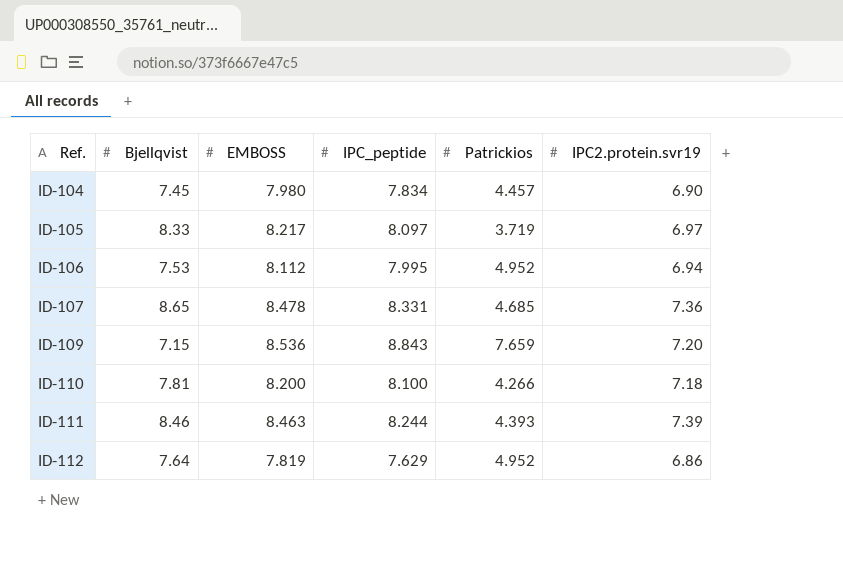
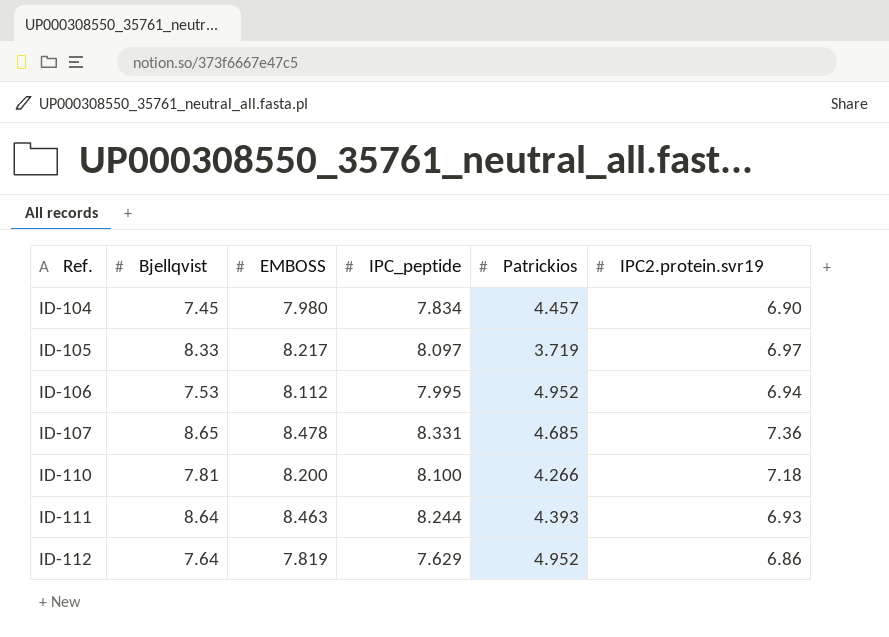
row ID-109: 7.15 | 8.536 | 8.843 | 7.659 | 7.20 -> none
ID-111 | Bjellqvist: 8.46 -> 8.64
ID-111 | IPC2.protein.svr19: 7.39 -> 6.93

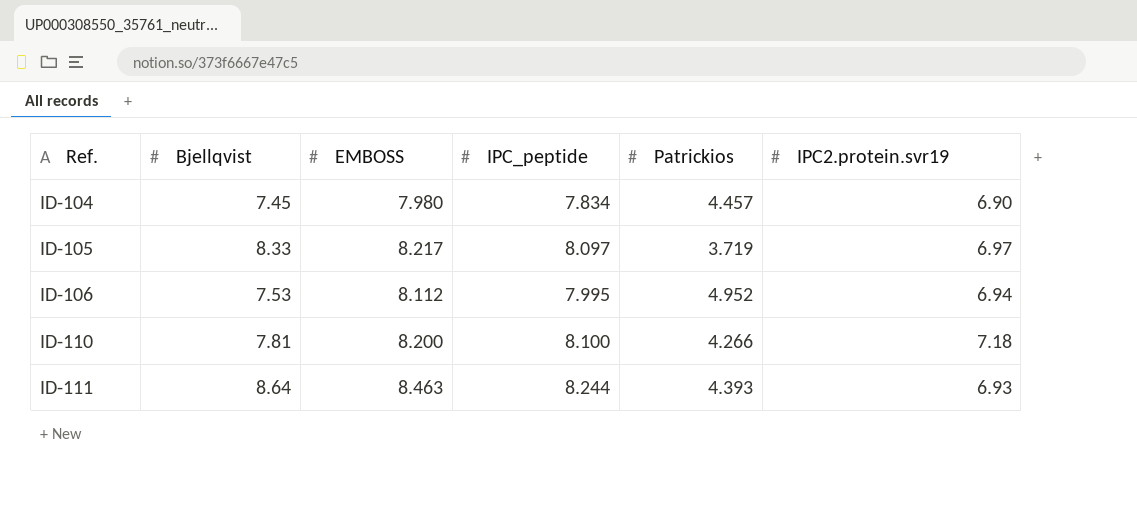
row ID-107: 8.65 | 8.478 | 8.331 | 4.685 | 7.36 -> none
row ID-112: 7.64 | 7.819 | 7.629 | 4.952 | 6.86 -> none

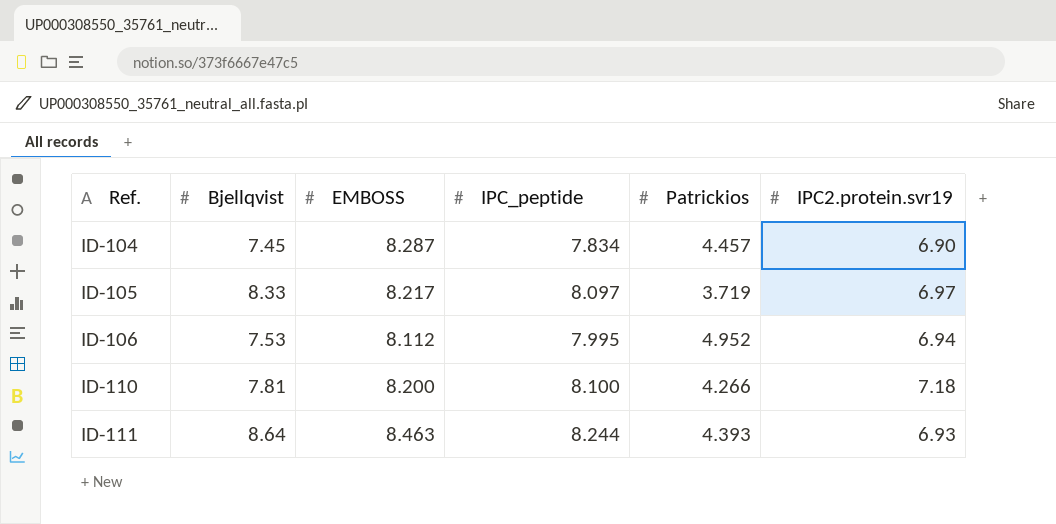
ID-104 | EMBOSS: 7.980 -> 8.287

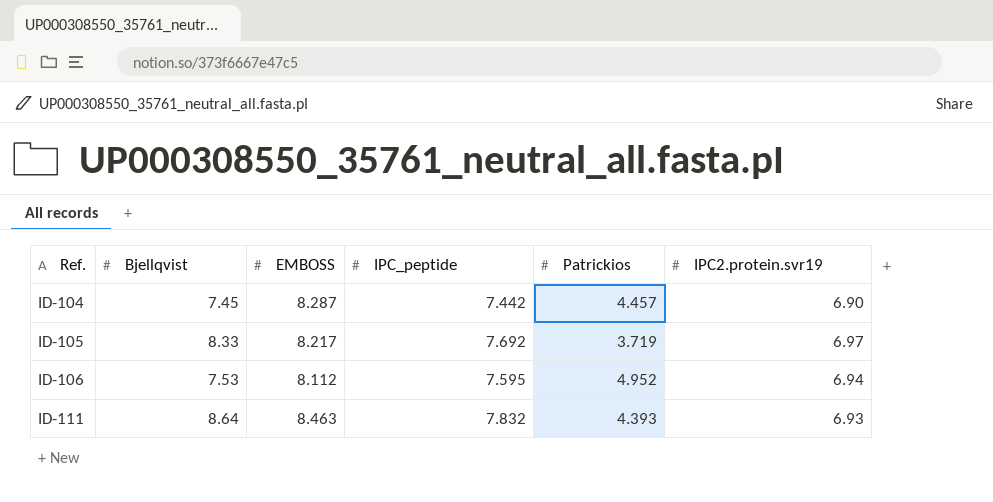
row ID-110: 7.81 | 8.200 | 8.100 | 4.266 | 7.18 -> none
ID-104 | IPC_peptide: 7.834 -> 7.442
ID-105 | IPC_peptide: 8.097 -> 7.692
ID-106 | IPC_peptide: 7.995 -> 7.595
ID-111 | IPC_peptide: 8.244 -> 7.832

